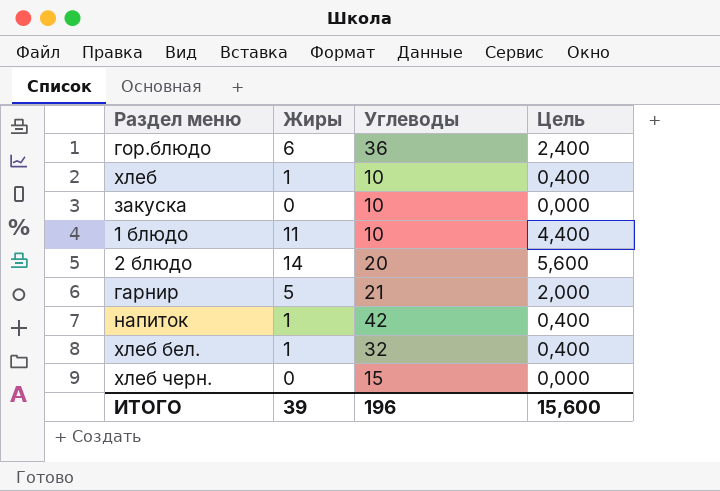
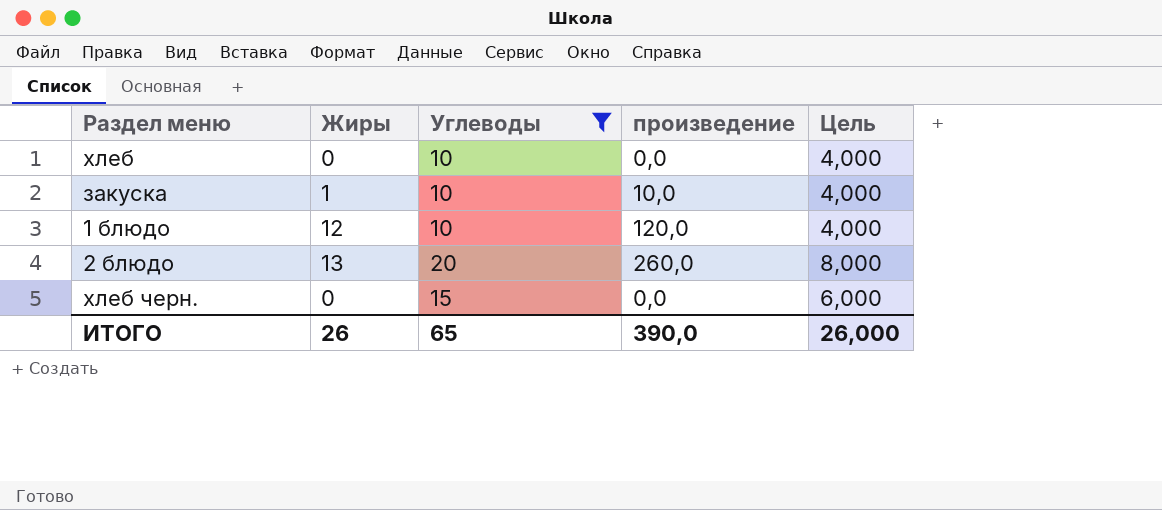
filter: none -> Углеводы <= 20
column произведение | formula: none -> [Жиры] * [Углеводы]
column Цель | formula: [Жиры] * 0,4 -> [Углеводы] * 0,4
хлеб | Жиры: 1 -> 0
закуска | Жиры: 0 -> 1
1 блюдо | Жиры: 11 -> 12
2 блюдо | Жиры: 14 -> 13
ИТОГО | Жиры: 39 -> 26
ИТОГО | Углеводы: 196 -> 65
ИТОГО | Цель: 15,600 -> 26,000

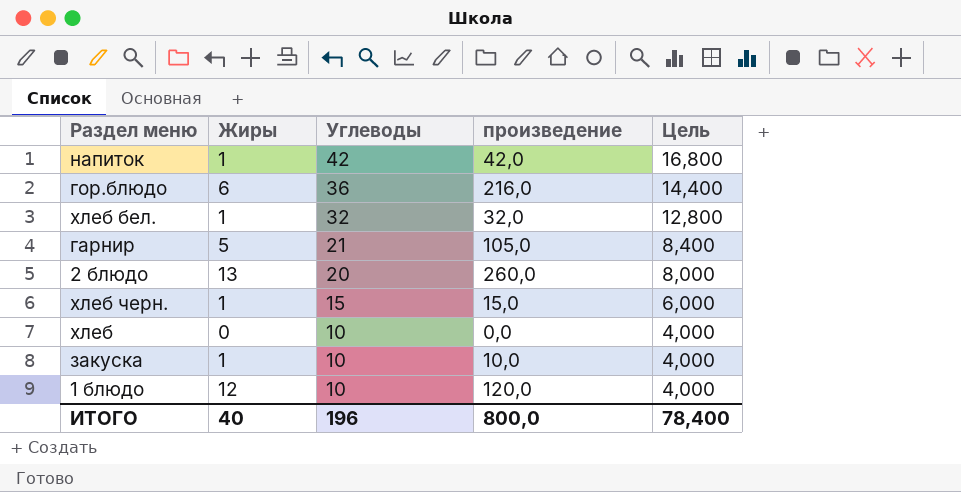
filter: Углеводы <= 20 -> none
row order: none -> Углеводы descending
хлеб черн. | Жиры: 0 -> 1
хлеб черн. | произведение: 0,0 -> 15,0
ИТОГО | Жиры: 26 -> 40
ИТОГО | Углеводы: 65 -> 196
ИТОГО | произведение: 390,0 -> 800,0
ИТОГО | Цель: 26,000 -> 78,400

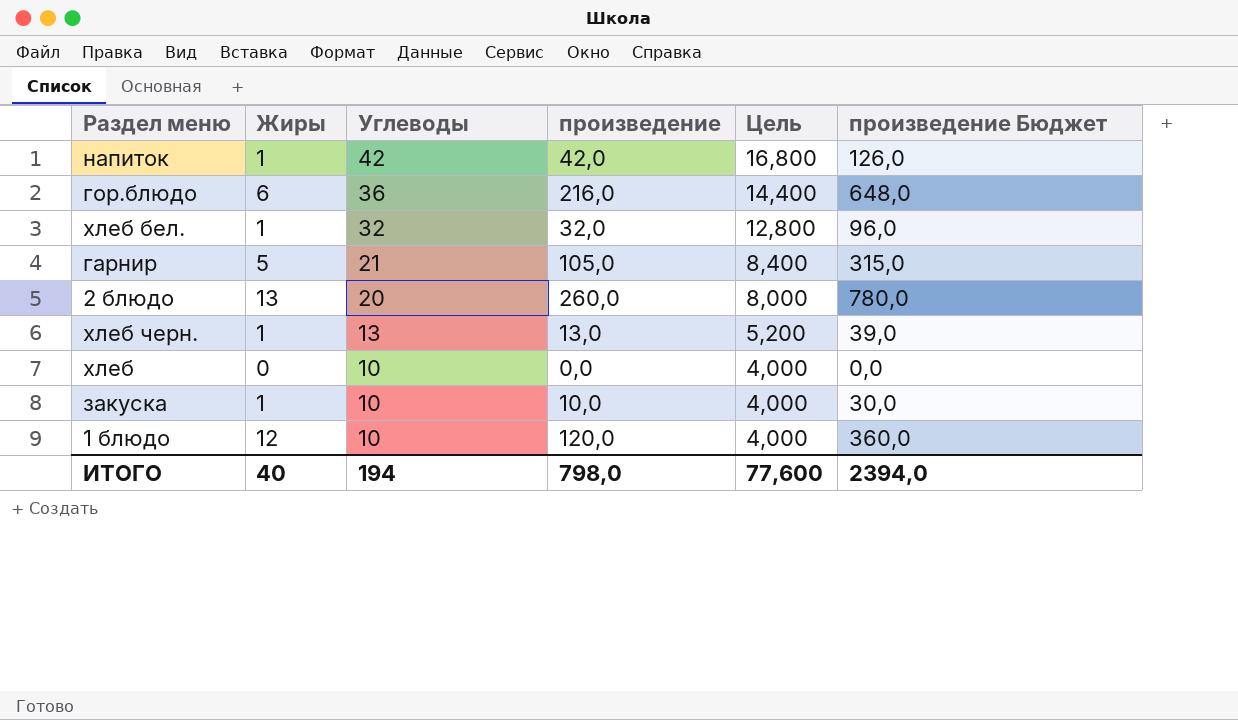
column произведение Бюджет | formula: none -> [произведение] * 3
хлеб черн. | Углеводы: 15 -> 13
хлеб черн. | произведение: 15,0 -> 13,0
хлеб черн. | Цель: 6,000 -> 5,200
ИТОГО | Углеводы: 196 -> 194
ИТОГО | произведение: 800,0 -> 798,0
ИТОГО | Цель: 78,400 -> 77,600

